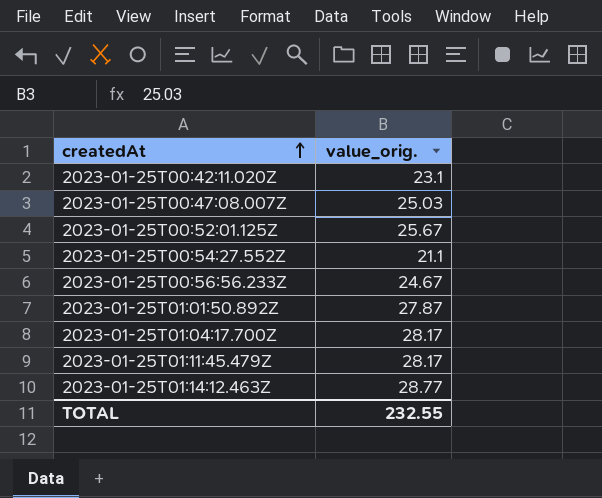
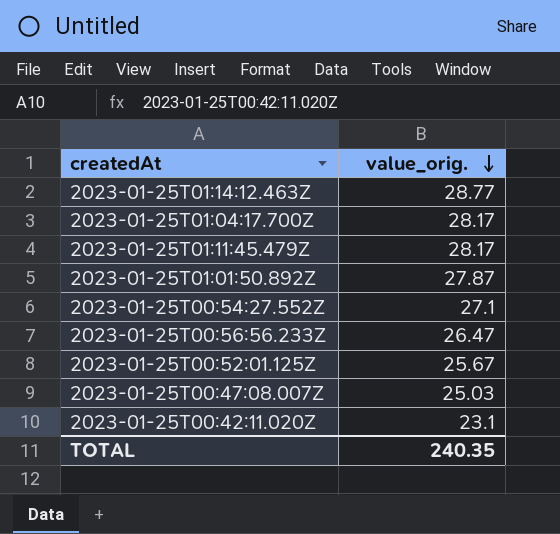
row order: createdAt ascending -> value_orig. descending
2023-01-25T00:54:27.552Z | value_orig.: 21.1 -> 27.1
2023-01-25T00:56:56.233Z | value_orig.: 24.67 -> 26.47
TOTAL | value_orig.: 232.55 -> 240.35

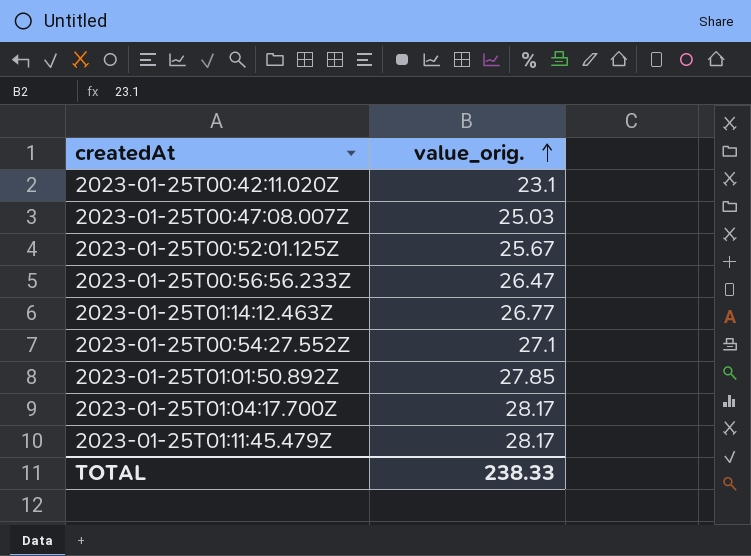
row order: value_orig. descending -> value_orig. ascending
2023-01-25T01:14:12.463Z | value_orig.: 28.77 -> 26.77
2023-01-25T01:01:50.892Z | value_orig.: 27.87 -> 27.85
TOTAL | value_orig.: 240.35 -> 238.33

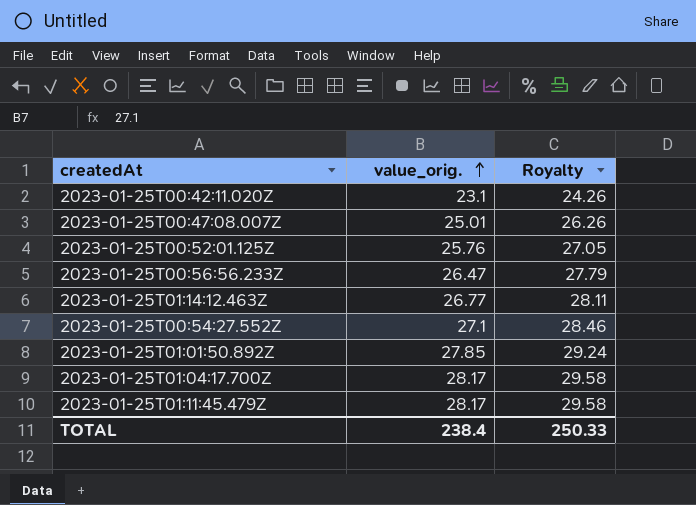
column Royalty | formula: none -> [value_orig.] * 1.05
2023-01-25T00:47:08.007Z | value_orig.: 25.03 -> 25.01
2023-01-25T00:52:01.125Z | value_orig.: 25.67 -> 25.76
TOTAL | value_orig.: 238.33 -> 238.4

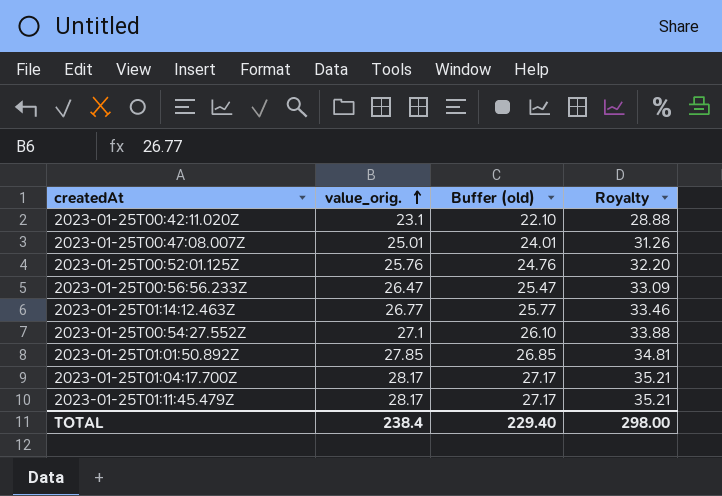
column Buffer (old) | formula: none -> [value_orig.] - 1
column Royalty | formula: [value_orig.] * 1.05 -> [value_orig.] * 1.25
TOTAL | Royalty: 250.33 -> 298.00

